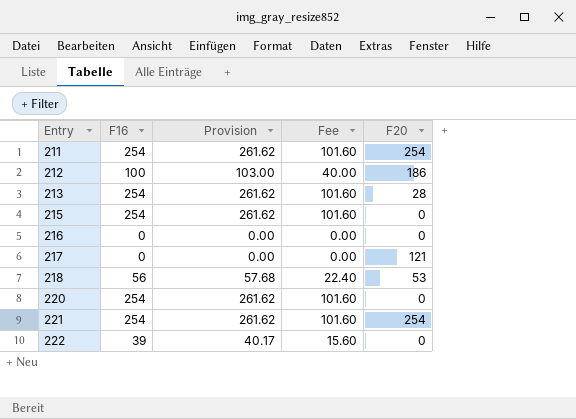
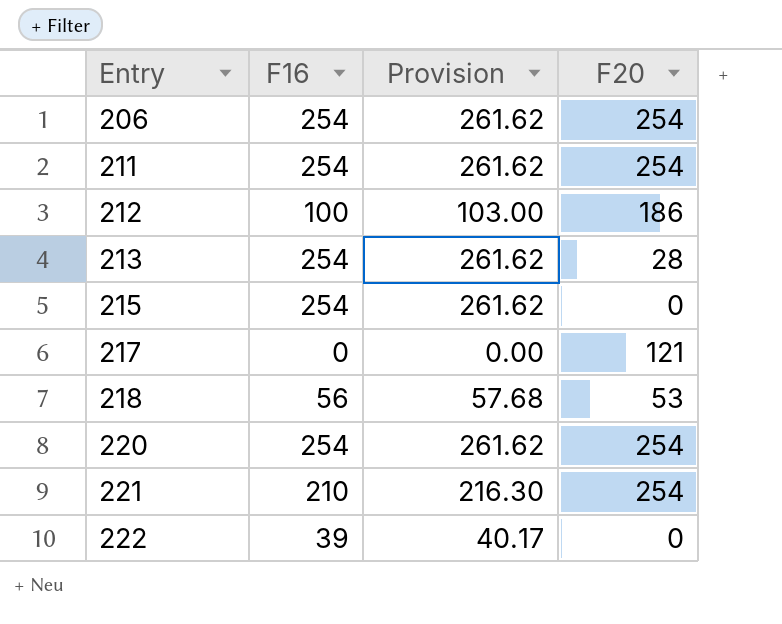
column Fee | formula: [F16] * 0.4 -> none
row 216: 0 | 0.00 | 0.00 | 0 -> none
row 206: none -> 254 | 261.62 | 254
220 | F20: 0 -> 254
221 | F16: 254 -> 210
221 | Provision: 261.62 -> 216.30

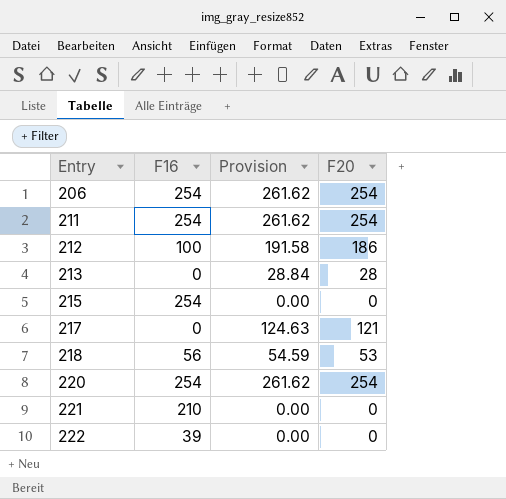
column Provision | formula: [F16] * 1.03 -> [F20] * 1.03
213 | F16: 254 -> 0
221 | F20: 254 -> 0

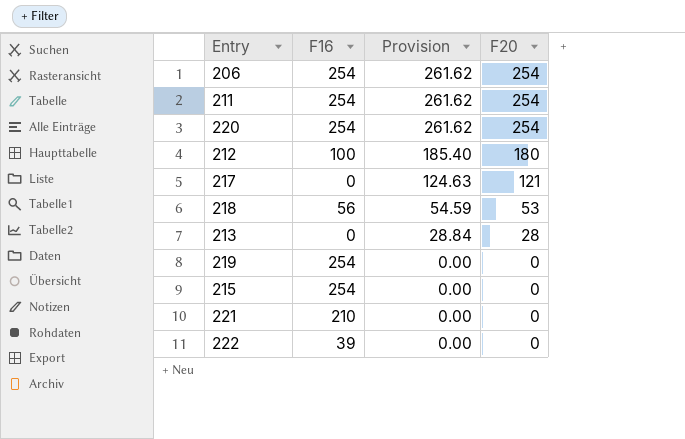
row order: Entry ascending -> Provision descending
212 | Provision: 191.58 -> 185.40
212 | F20: 186 -> 180
row 219: none -> 254 | 0.00 | 0

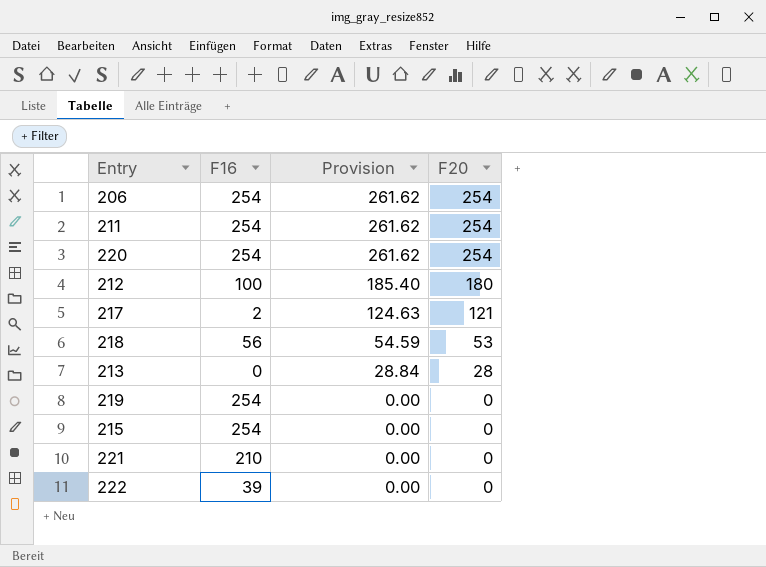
217 | F16: 0 -> 2

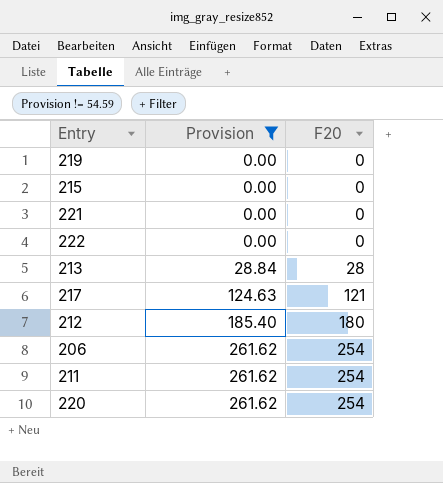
filter: none -> Provision != 54.59
row order: Provision descending -> Provision ascending
column F16 | position: 2 -> none

